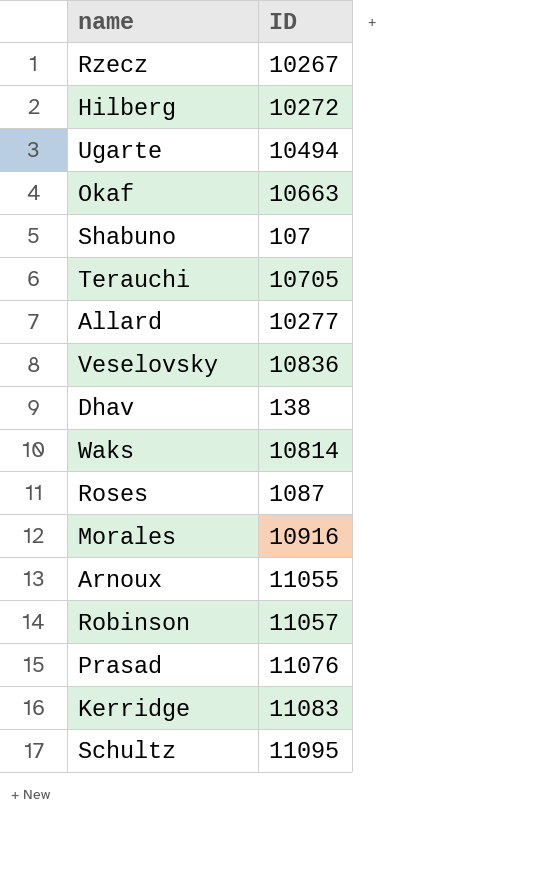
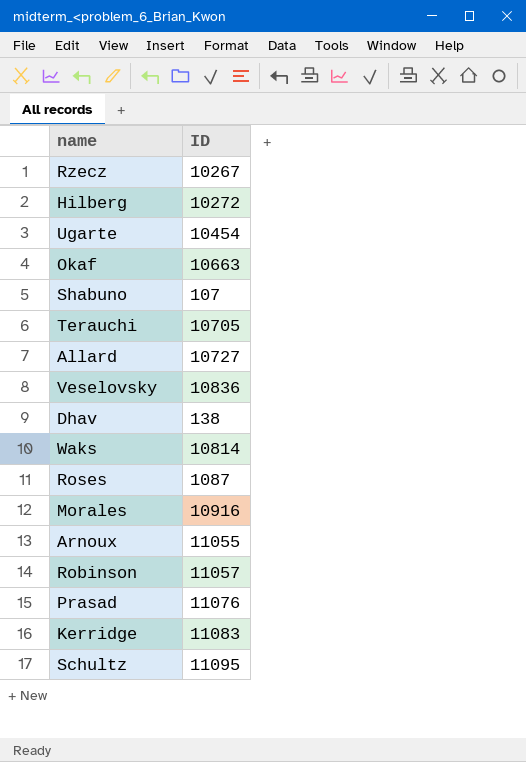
Ugarte | ID: 10494 -> 10454
Allard | ID: 10277 -> 10727

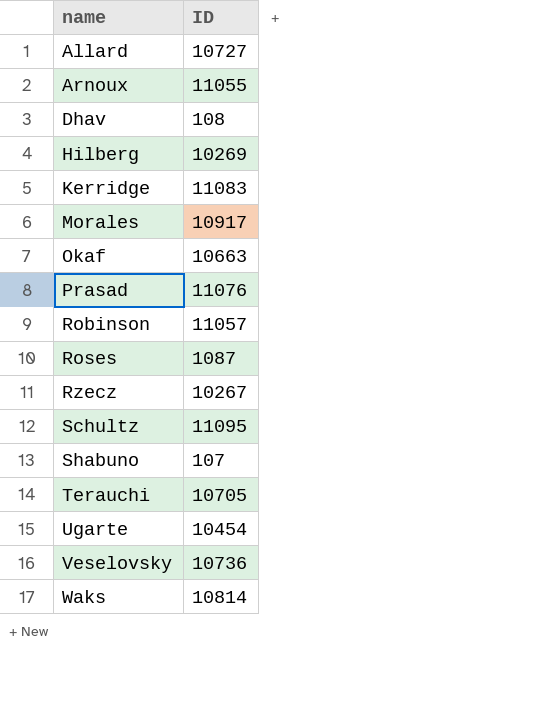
row order: none -> name ascending
Dhav | ID: 138 -> 108
Hilberg | ID: 10272 -> 10269
Morales | ID: 10916 -> 10917
Veselovsky | ID: 10836 -> 10736

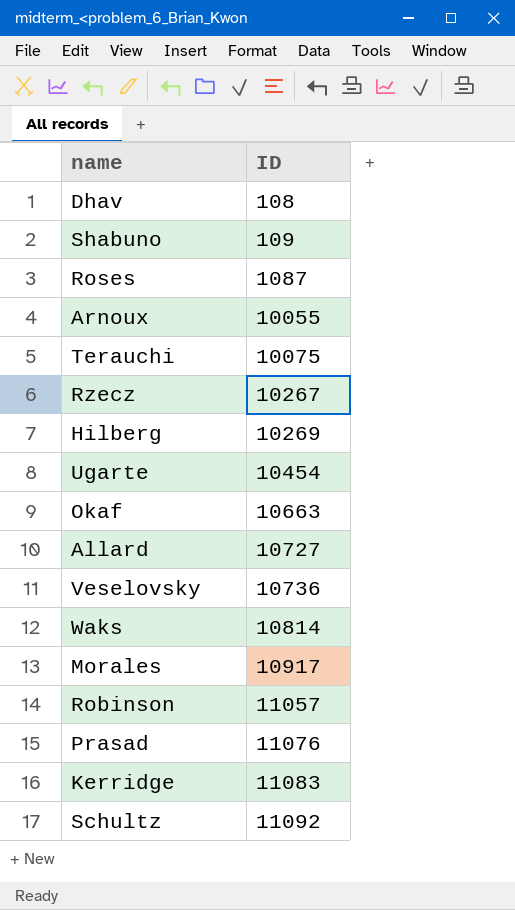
row order: name ascending -> ID ascending
Shabuno | ID: 107 -> 109
Arnoux | ID: 11055 -> 10055
Terauchi | ID: 10705 -> 10075
Schultz | ID: 11095 -> 11092

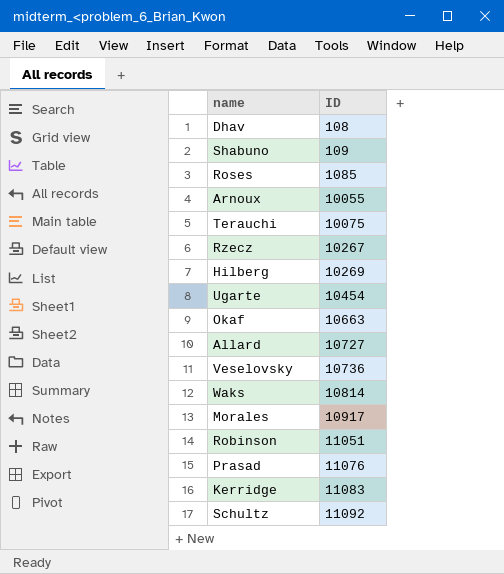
Roses | ID: 1087 -> 1085
Robinson | ID: 11057 -> 11051

